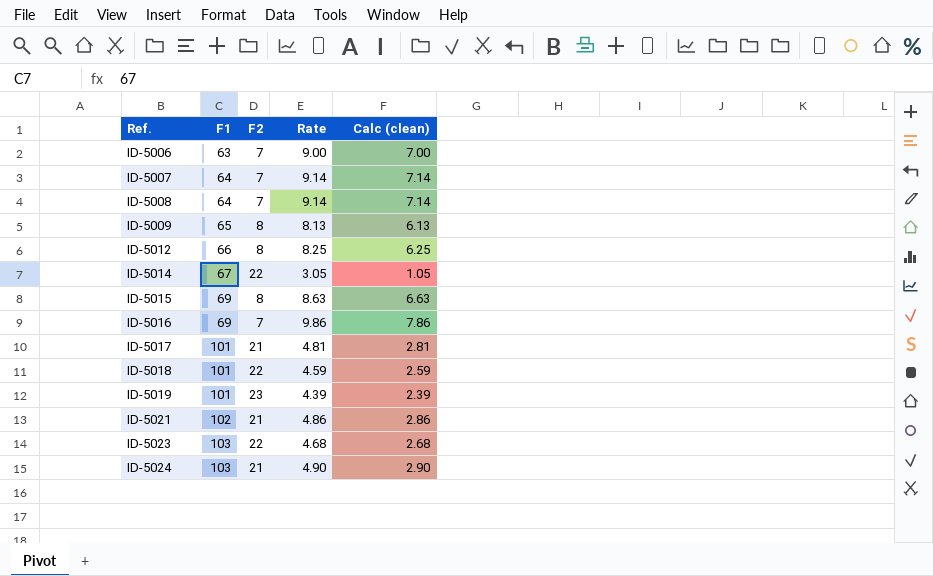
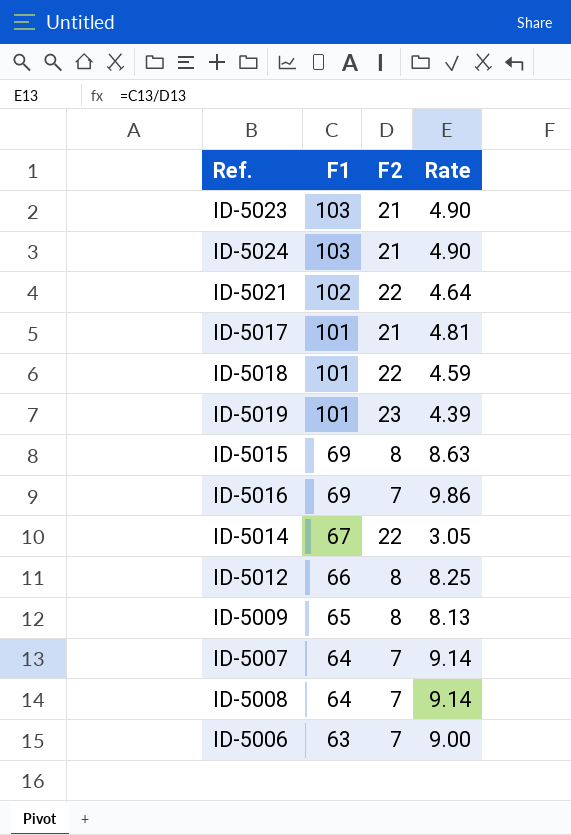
row order: Ref. ascending -> F1 descending
column Calc (clean) | formula: [Rate] - 2 -> none
ID-5023 | F2: 22 -> 21
ID-5023 | Rate: 4.68 -> 4.90
ID-5021 | F2: 21 -> 22
ID-5021 | Rate: 4.86 -> 4.64

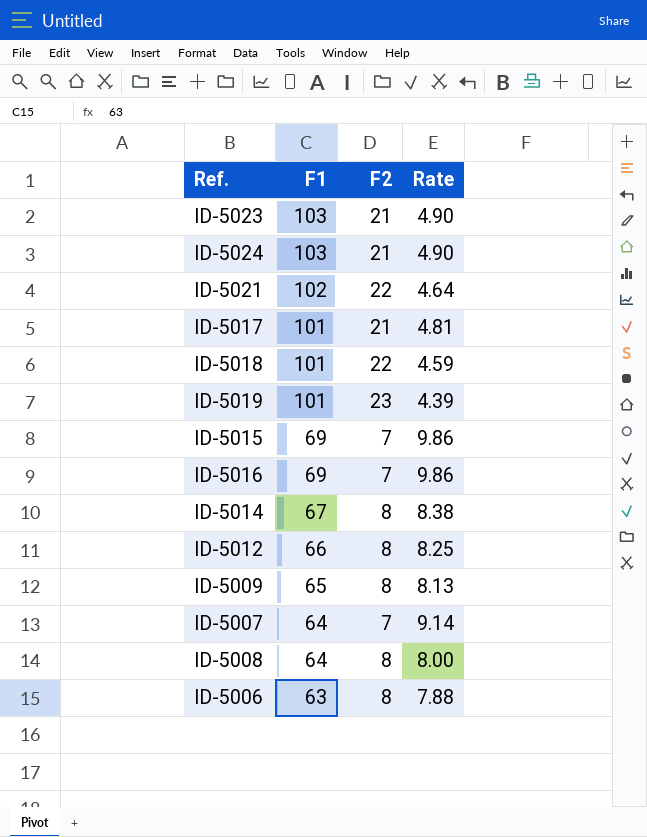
ID-5015 | F2: 8 -> 7
ID-5015 | Rate: 8.63 -> 9.86
ID-5014 | F2: 22 -> 8
ID-5014 | Rate: 3.05 -> 8.38
ID-5008 | F2: 7 -> 8
ID-5008 | Rate: 9.14 -> 8.00
ID-5006 | F2: 7 -> 8
ID-5006 | Rate: 9.00 -> 7.88

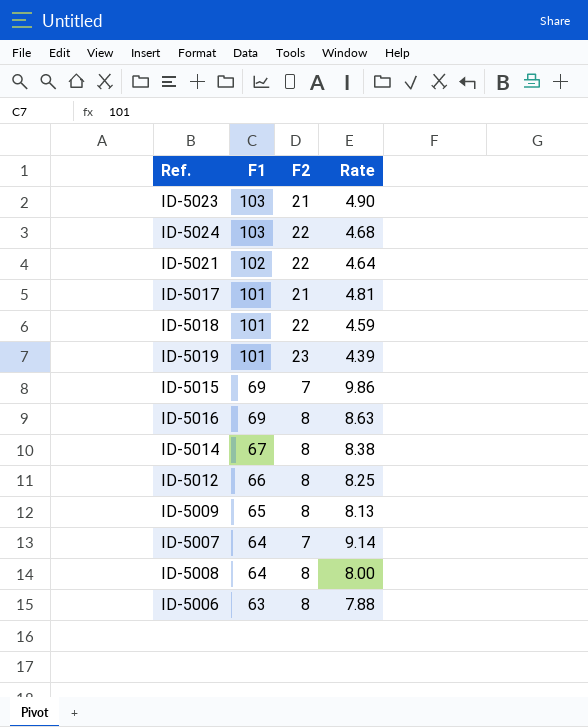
ID-5024 | F2: 21 -> 22
ID-5024 | Rate: 4.90 -> 4.68
ID-5016 | F2: 7 -> 8
ID-5016 | Rate: 9.86 -> 8.63

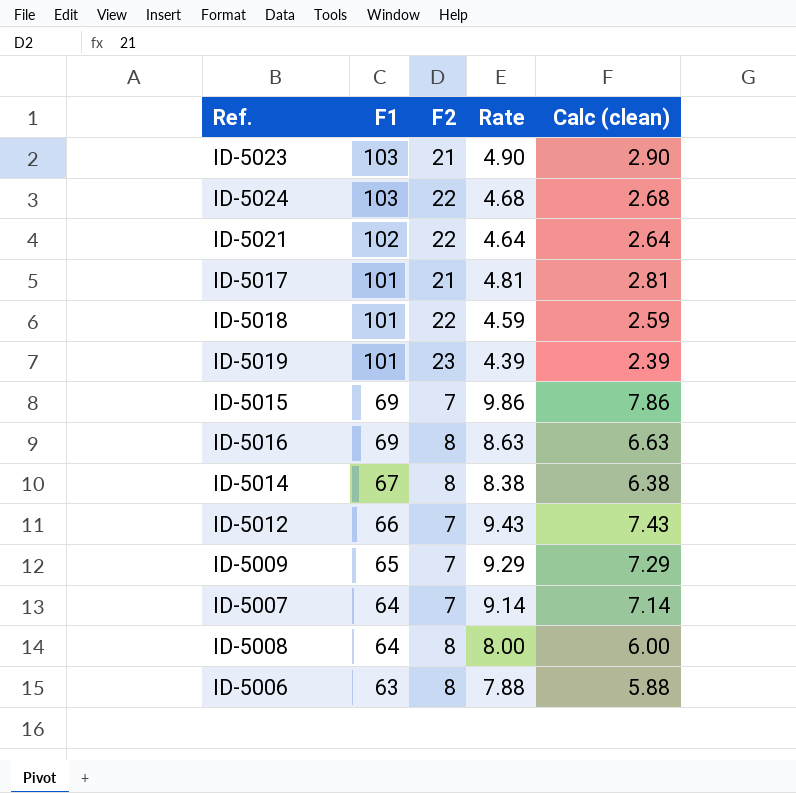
column Calc (clean) | formula: none -> [Rate] - 2
ID-5012 | F2: 8 -> 7
ID-5012 | Rate: 8.25 -> 9.43
ID-5009 | F2: 8 -> 7
ID-5009 | Rate: 8.13 -> 9.29

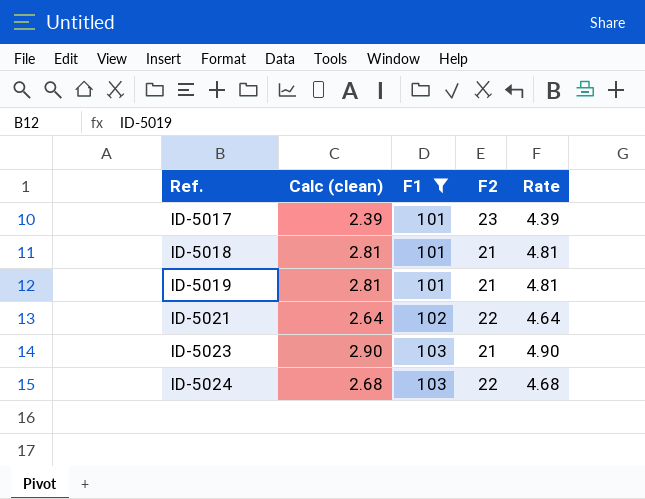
filter: none -> F1 >= 101
row order: F1 descending -> Ref. ascending
column Calc (clean) | position: 5 -> 2
ID-5017 | Calc (clean): 2.81 -> 2.39
ID-5017 | F2: 21 -> 23
ID-5017 | Rate: 4.81 -> 4.39
ID-5018 | Calc (clean): 2.59 -> 2.81
ID-5018 | F2: 22 -> 21
ID-5018 | Rate: 4.59 -> 4.81
ID-5019 | Calc (clean): 2.39 -> 2.81
ID-5019 | F2: 23 -> 21
ID-5019 | Rate: 4.39 -> 4.81

